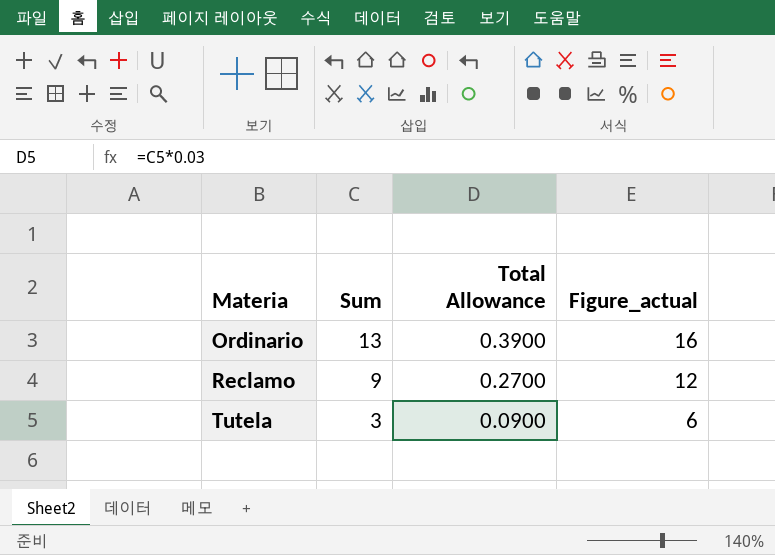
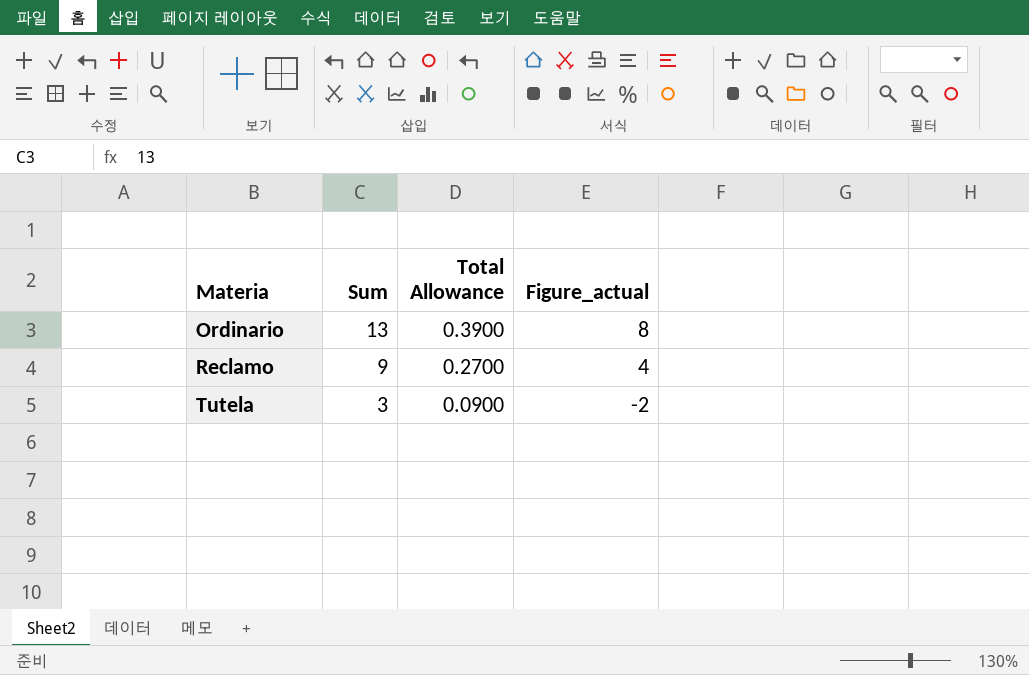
column Figure_actual | formula: [Sum] + 3 -> [Sum] - 5

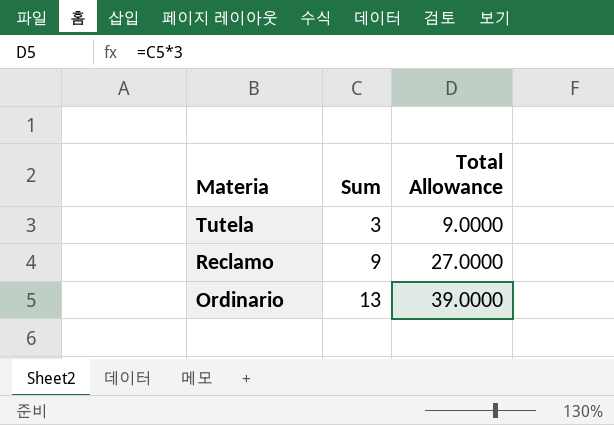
row order: Materia ascending -> Materia descending
column Figure_actual | formula: [Sum] - 5 -> none
column Total Allowance | formula: [Sum] * 0.03 -> [Sum] * 3

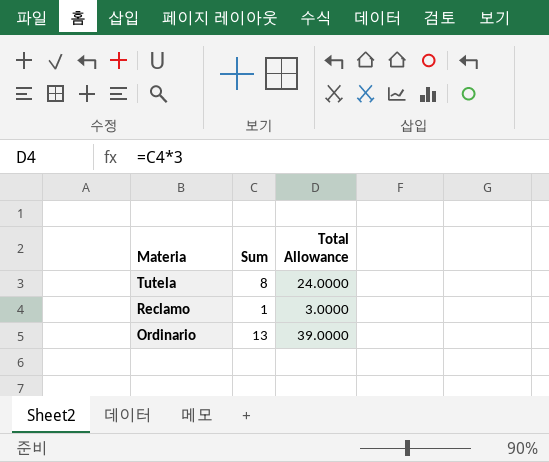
Tutela | Sum: 3 -> 8
Tutela | Total Allowance: 9.0000 -> 24.0000
Reclamo | Sum: 9 -> 1
Reclamo | Total Allowance: 27.0000 -> 3.0000

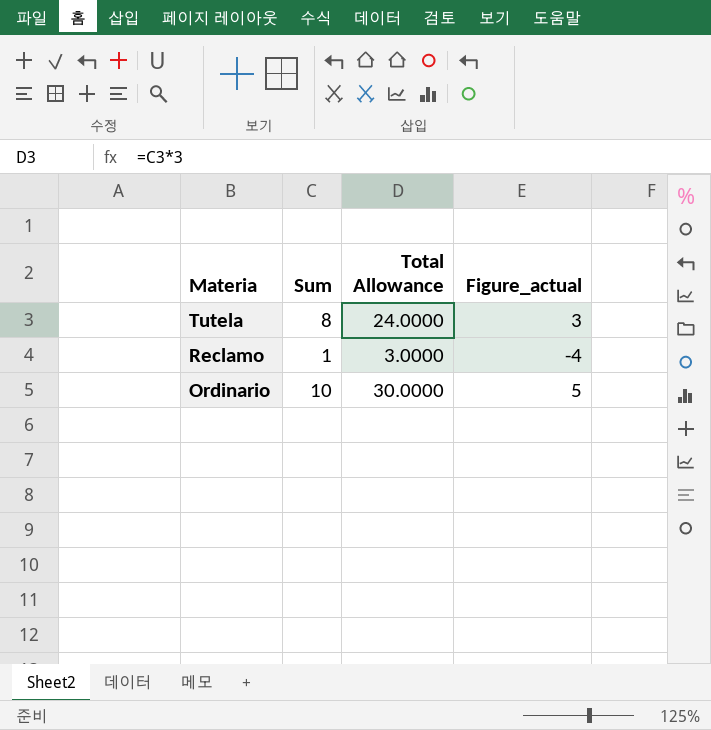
column Figure_actual | formula: none -> [Sum] - 5
Ordinario | Sum: 13 -> 10
Ordinario | Total Allowance: 39.0000 -> 30.0000

